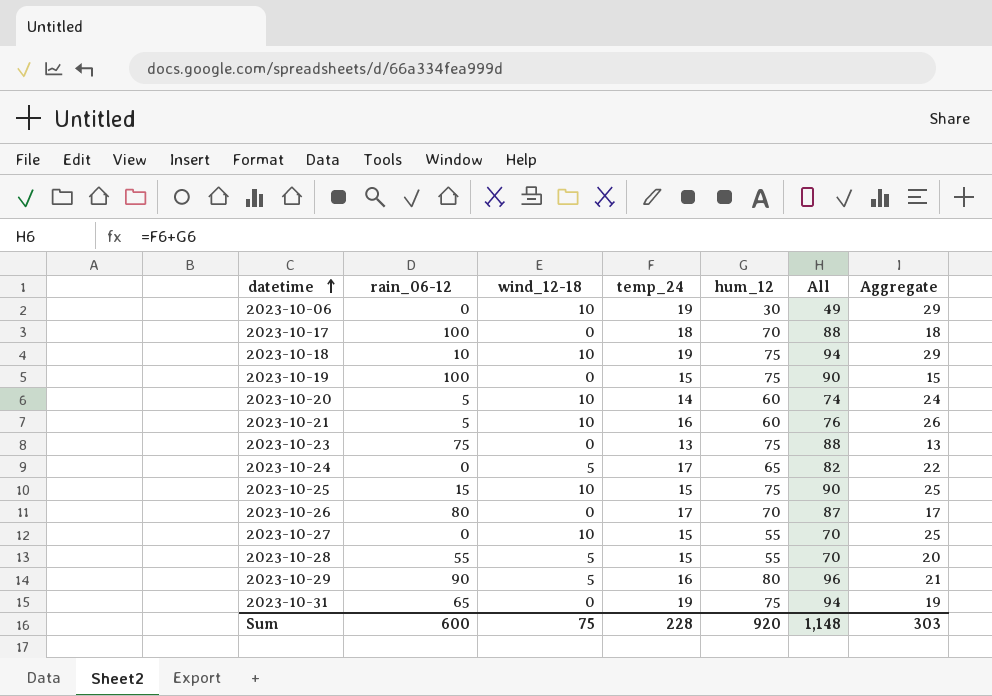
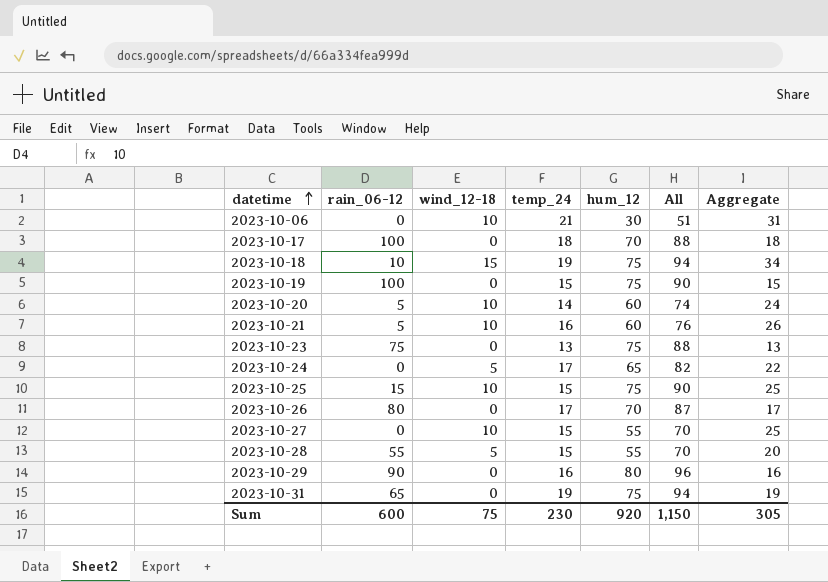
2023-10-06 | temp_24: 19 -> 21
2023-10-06 | All: 49 -> 51
2023-10-06 | Aggregate: 29 -> 31
2023-10-18 | wind_12-18: 10 -> 15
2023-10-18 | Aggregate: 29 -> 34
2023-10-29 | wind_12-18: 5 -> 0
2023-10-29 | Aggregate: 21 -> 16
Sum | temp_24: 228 -> 230
Sum | All: 1,148 -> 1,150
Sum | Aggregate: 303 -> 305

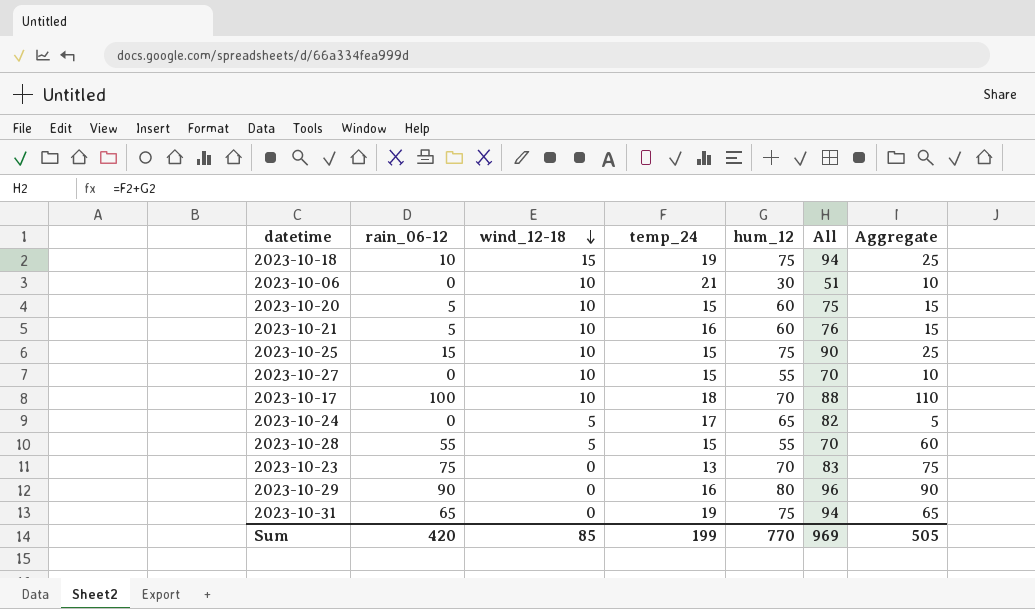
row order: datetime ascending -> wind_12-18 descending
column Aggregate | formula: [wind_12-18] + [temp_24] -> [rain_06-12] + [wind_12-18]
row 2023-10-19: 100 | 0 | 15 | 75 | 90 | 15 -> none
row 2023-10-26: 80 | 0 | 17 | 70 | 87 | 17 -> none
2023-10-20 | temp_24: 14 -> 15
2023-10-20 | All: 74 -> 75
2023-10-17 | wind_12-18: 0 -> 10
2023-10-23 | hum_12: 75 -> 70
2023-10-23 | All: 88 -> 83
Sum | rain_06-12: 600 -> 420
Sum | wind_12-18: 75 -> 85
Sum | temp_24: 230 -> 199
Sum | hum_12: 920 -> 770
Sum | All: 1,150 -> 969
Sum | Aggregate: 305 -> 505

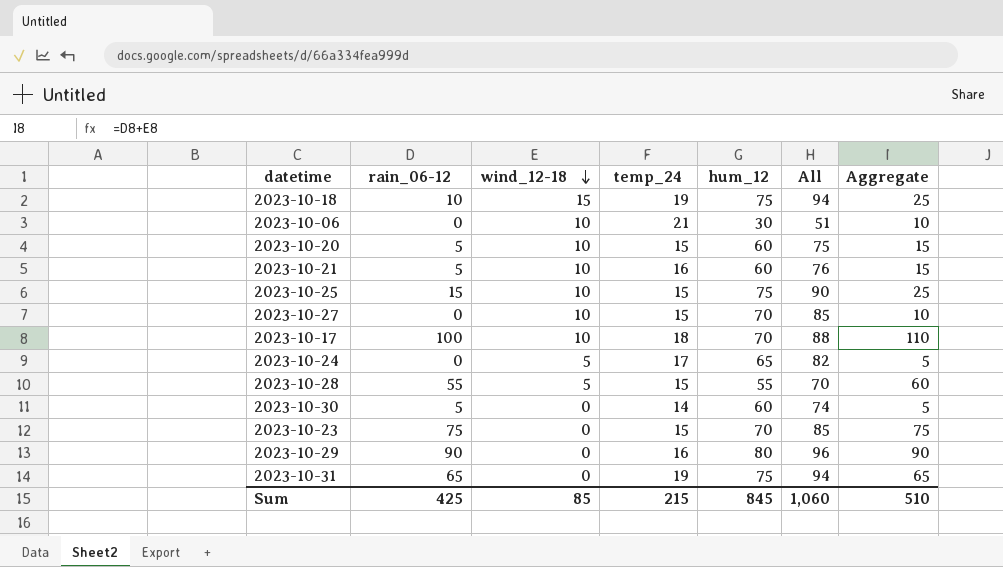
2023-10-27 | hum_12: 55 -> 70
2023-10-27 | All: 70 -> 85
row 2023-10-30: none -> 5 | 0 | 14 | 60 | 74 | 5
2023-10-23 | temp_24: 13 -> 15
2023-10-23 | All: 83 -> 85
Sum | rain_06-12: 420 -> 425
Sum | temp_24: 199 -> 215
Sum | hum_12: 770 -> 845
Sum | All: 969 -> 1,060
Sum | Aggregate: 505 -> 510

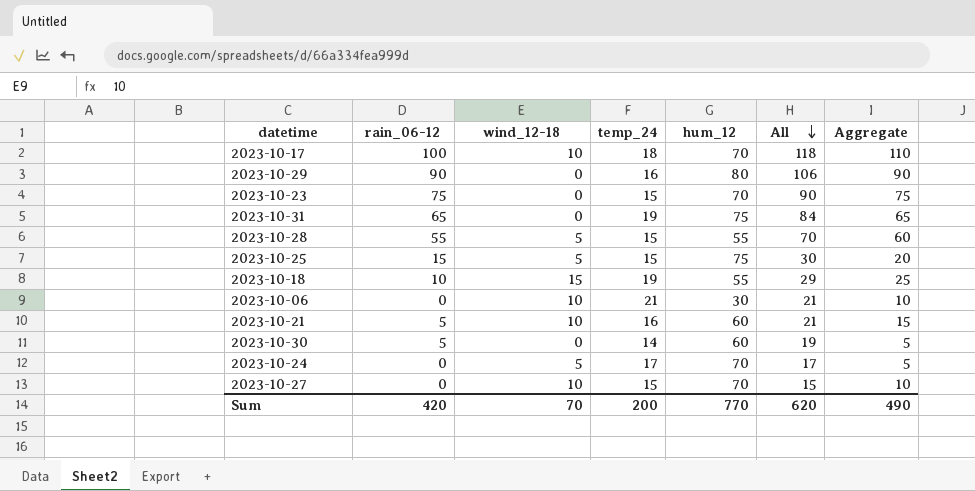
row order: wind_12-18 descending -> All descending
column All | formula: [temp_24] + [hum_12] -> [rain_06-12] + [temp_24]
row 2023-10-20: 5 | 10 | 15 | 60 | 75 | 15 -> none
2023-10-25 | wind_12-18: 10 -> 5
2023-10-25 | Aggregate: 25 -> 20
2023-10-18 | hum_12: 75 -> 55
2023-10-24 | hum_12: 65 -> 70
Sum | rain_06-12: 425 -> 420
Sum | wind_12-18: 85 -> 70
Sum | temp_24: 215 -> 200
Sum | hum_12: 845 -> 770
Sum | All: 1,060 -> 620
Sum | Aggregate: 510 -> 490

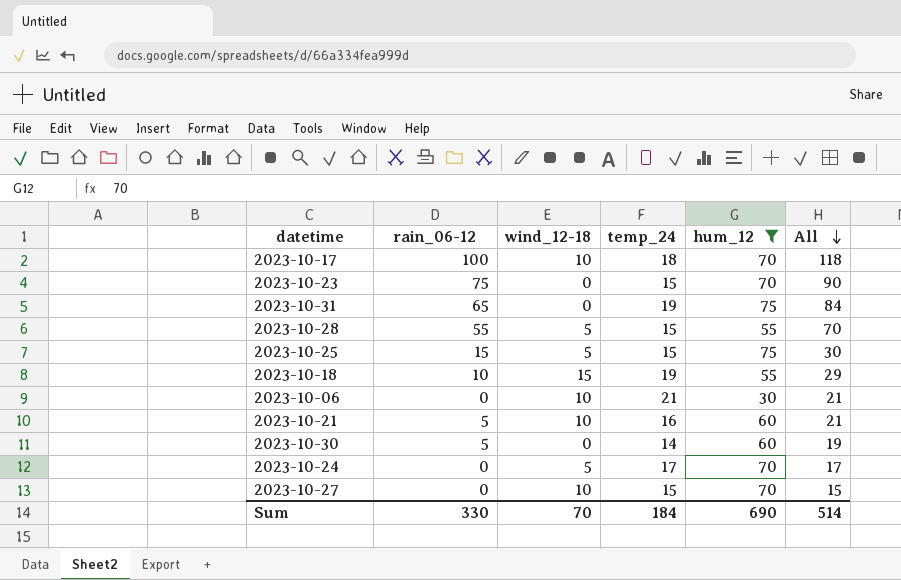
filter: none -> hum_12 != 80
column Aggregate | formula: [rain_06-12] + [wind_12-18] -> none
Sum | rain_06-12: 420 -> 330
Sum | temp_24: 200 -> 184
Sum | hum_12: 770 -> 690
Sum | All: 620 -> 514

